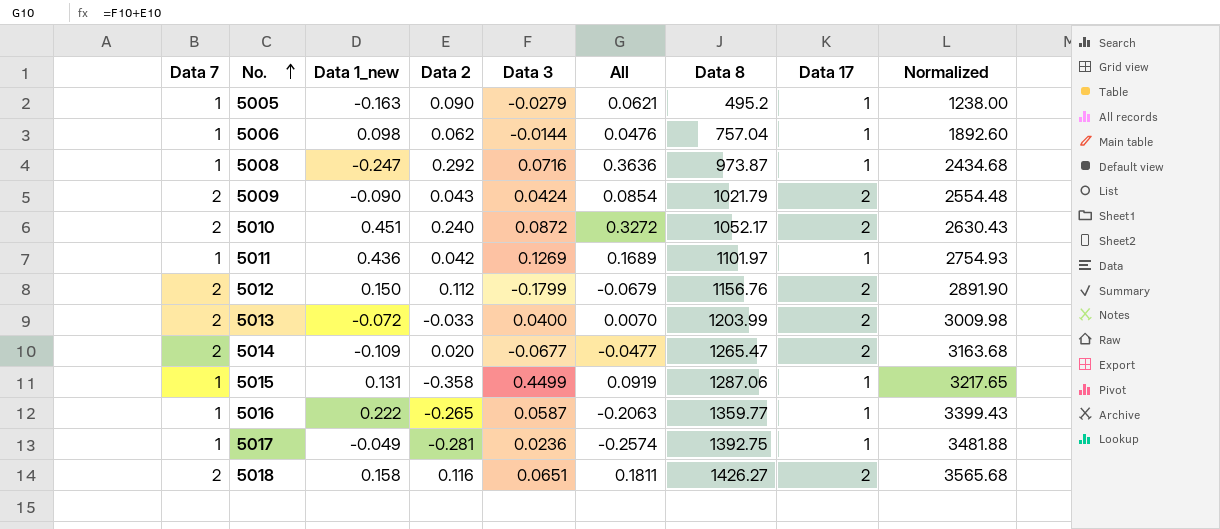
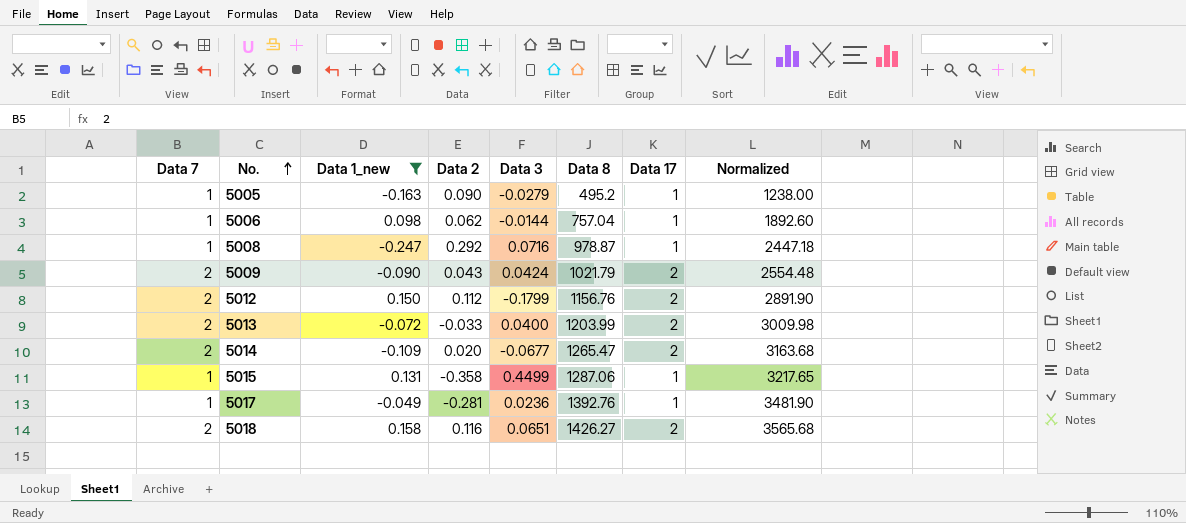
filter: none -> Data 1_new <= 0.158
column All | formula: [Data 2] + [Data 3] -> none
5008 | Data 8: 973.87 -> 978.87
5008 | Normalized: 2434.68 -> 2447.18
5017 | Data 8: 1392.75 -> 1392.76
5017 | Normalized: 3481.88 -> 3481.90

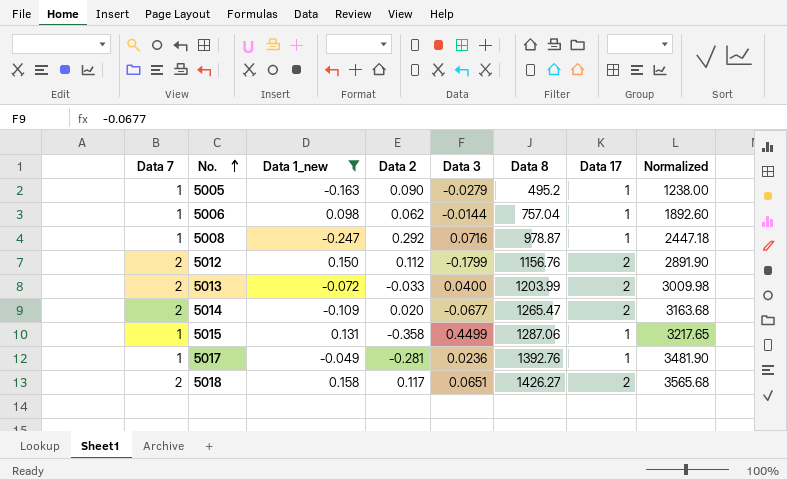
row 5009: 2 | -0.090 | 0.043 | 0.0424 | 1021.79 | 2 | 2554.48 -> none
5018 | Data 2: 0.116 -> 0.117

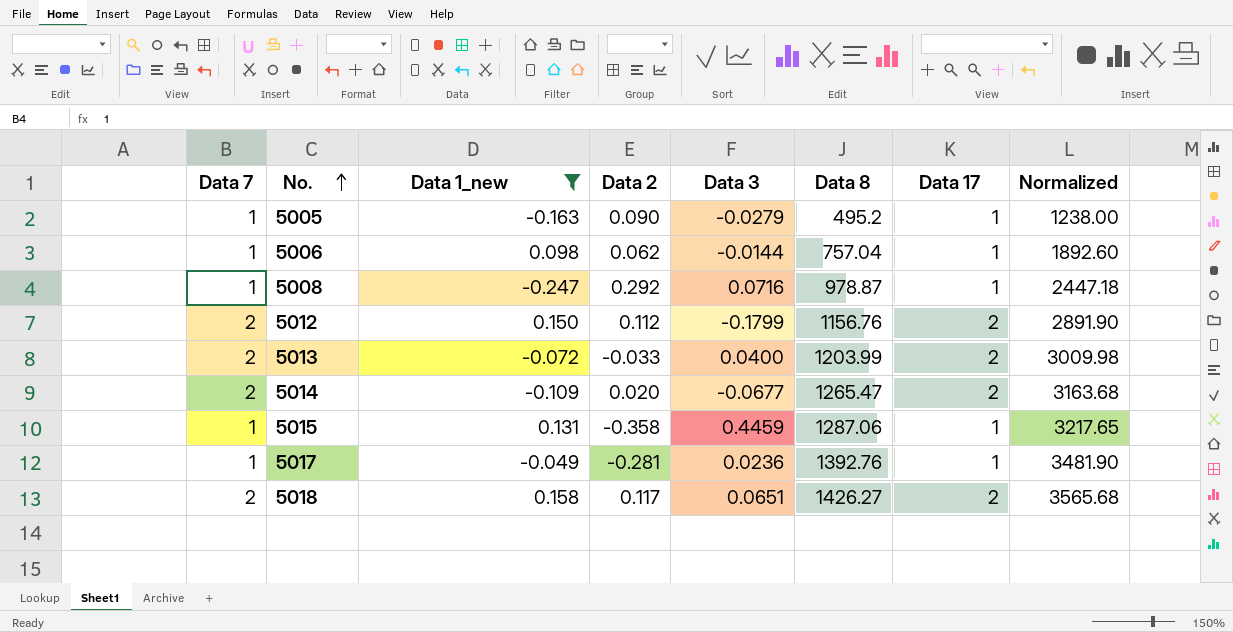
5015 | Data 3: 0.4499 -> 0.4459

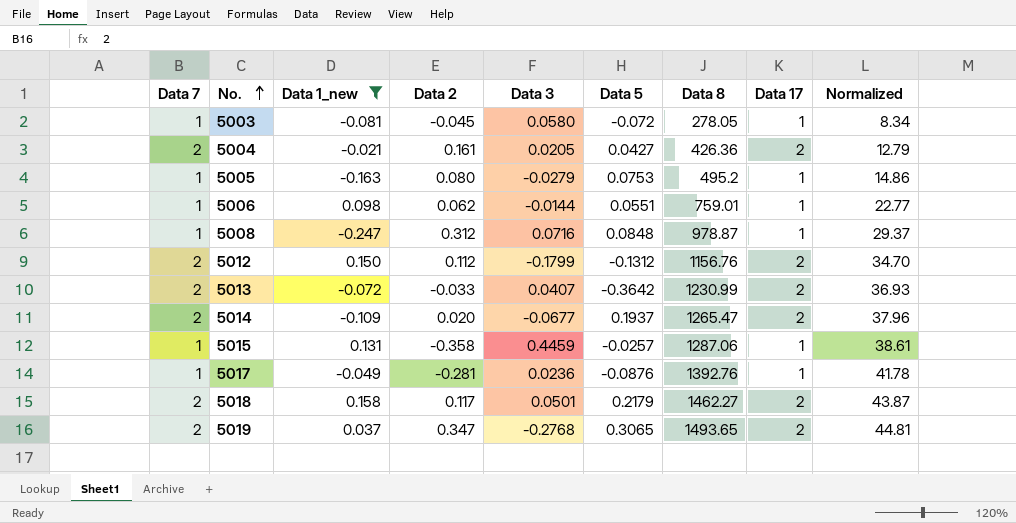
column Data 5 | position: none -> 6
column Normalized | formula: [Data 8] * 2.5 -> [Data 8] * 0.03
row 5003: none -> 1 | -0.081 | -0.045 | 0.0580 | -0.072 | 278.05 | 1 | 8.34
row 5004: none -> 2 | -0.021 | 0.161 | 0.0205 | 0.0427 | 426.36 | 2 | 12.79
5005 | Data 2: 0.090 -> 0.080
5006 | Data 8: 757.04 -> 759.01
5008 | Data 2: 0.292 -> 0.312
5013 | Data 3: 0.0400 -> 0.0407
5013 | Data 8: 1203.99 -> 1230.99
5018 | Data 3: 0.0651 -> 0.0501
5018 | Data 8: 1426.27 -> 1462.27
row 5019: none -> 2 | 0.037 | 0.347 | -0.2768 | 0.3065 | 1493.65 | 2 | 44.81

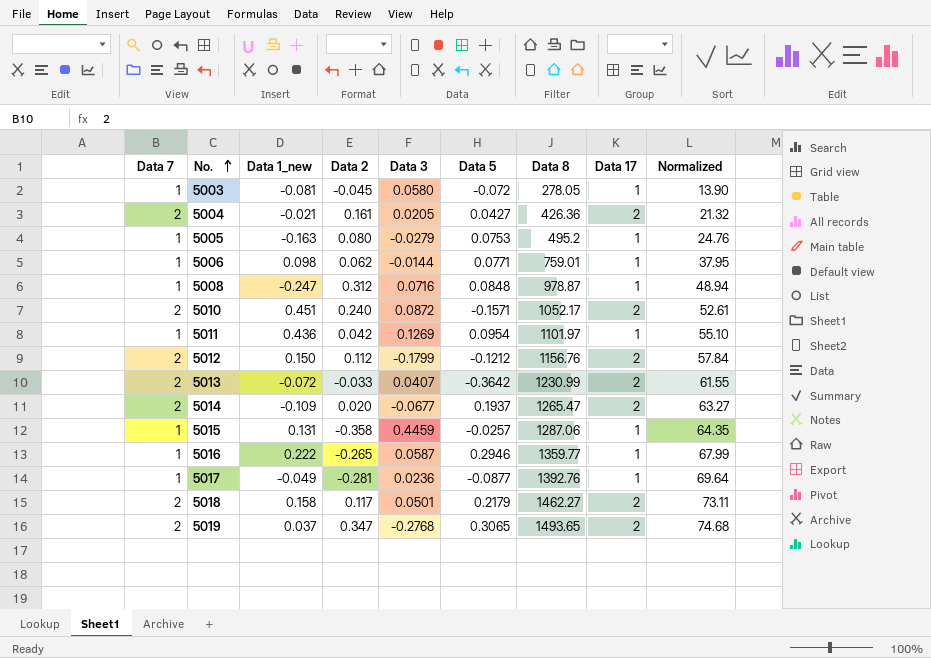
filter: Data 1_new <= 0.158 -> none
column Normalized | formula: [Data 8] * 0.03 -> [Data 8] * 0.05
5006 | Data 5: 0.0551 -> 0.0771
5012 | Data 5: -0.1312 -> -0.1212
5017 | Data 5: -0.0876 -> -0.0877

